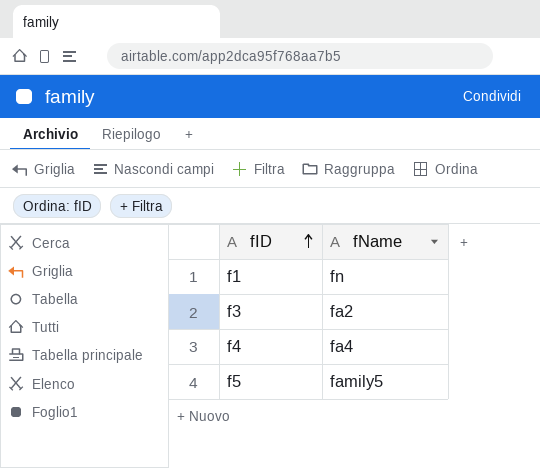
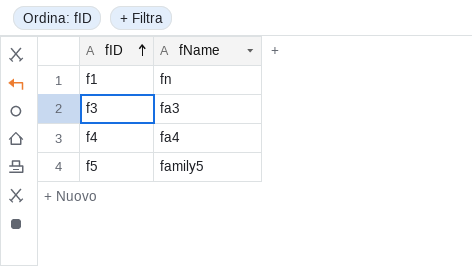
f3 | fName: fa2 -> fa3

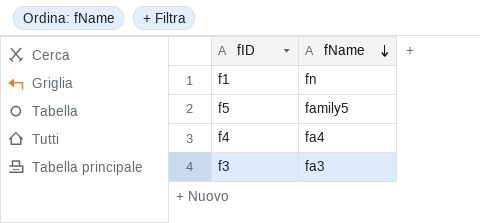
row order: fID ascending -> fName descending

